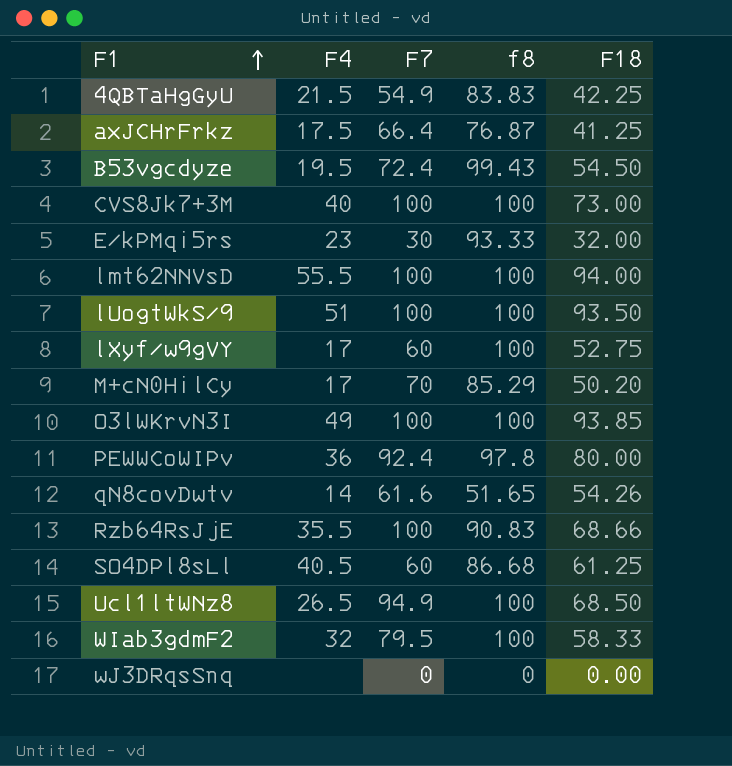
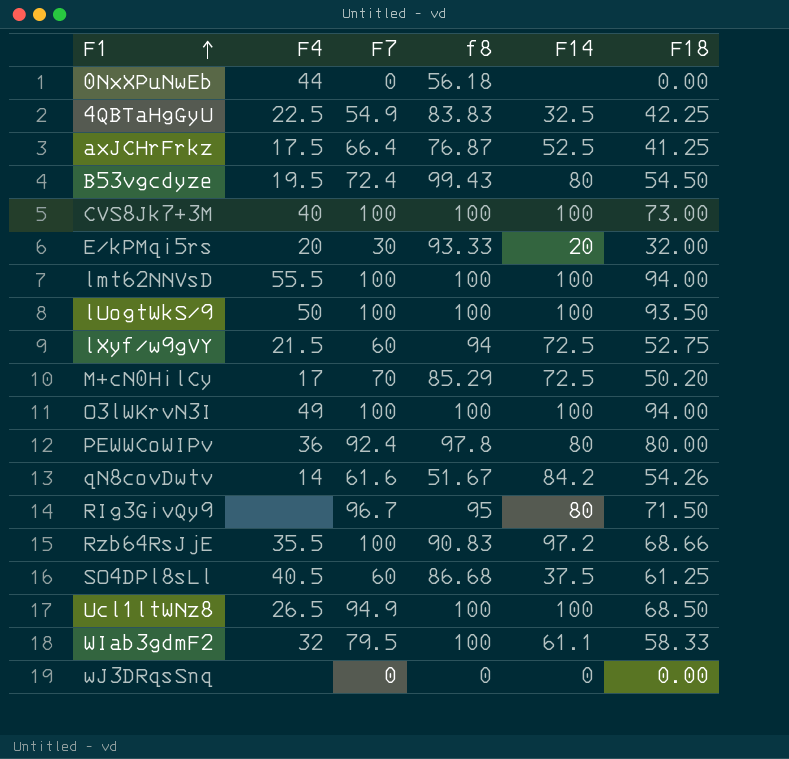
column F14 | position: none -> 5
row 0NxXPuNwEb: none -> 44 | 0 | 56.18 | none | 0.00
4QBTaHgGyU | F4: 21.5 -> 22.5
E/kPMqi5rs | F4: 23 -> 20
lUogtWkS/9 | F4: 51 -> 50
lXyf/w9gVY | F4: 17 -> 21.5
lXyf/w9gVY | f8: 100 -> 94
O3lWKrvN3I | F18: 93.85 -> 94.00
qN8covDwtv | f8: 51.65 -> 51.67
row RIg3GivQy9: none -> none | 96.7 | 95 | 80 | 71.50

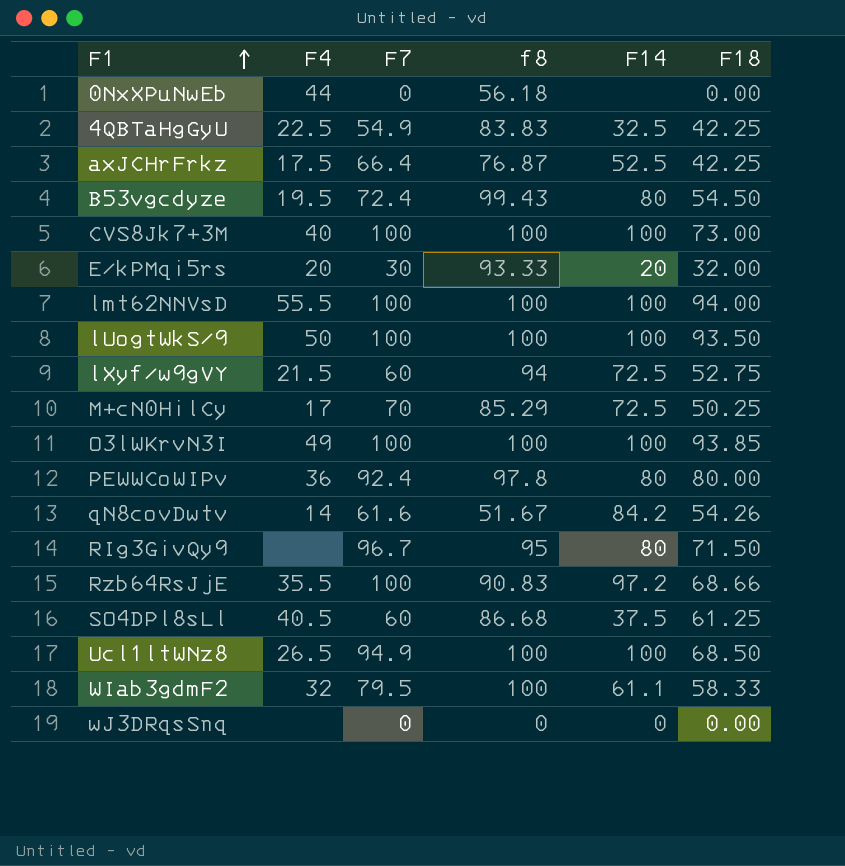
axJCHrFrkz | F18: 41.25 -> 42.25
M+cN0HilCy | F18: 50.20 -> 50.25
O3lWKrvN3I | F18: 94.00 -> 93.85

